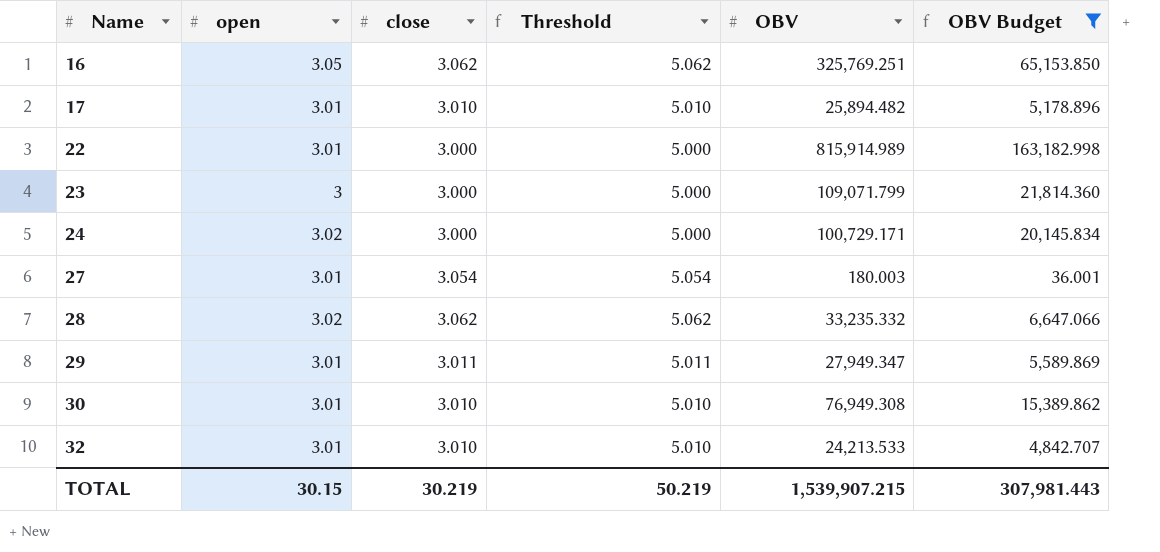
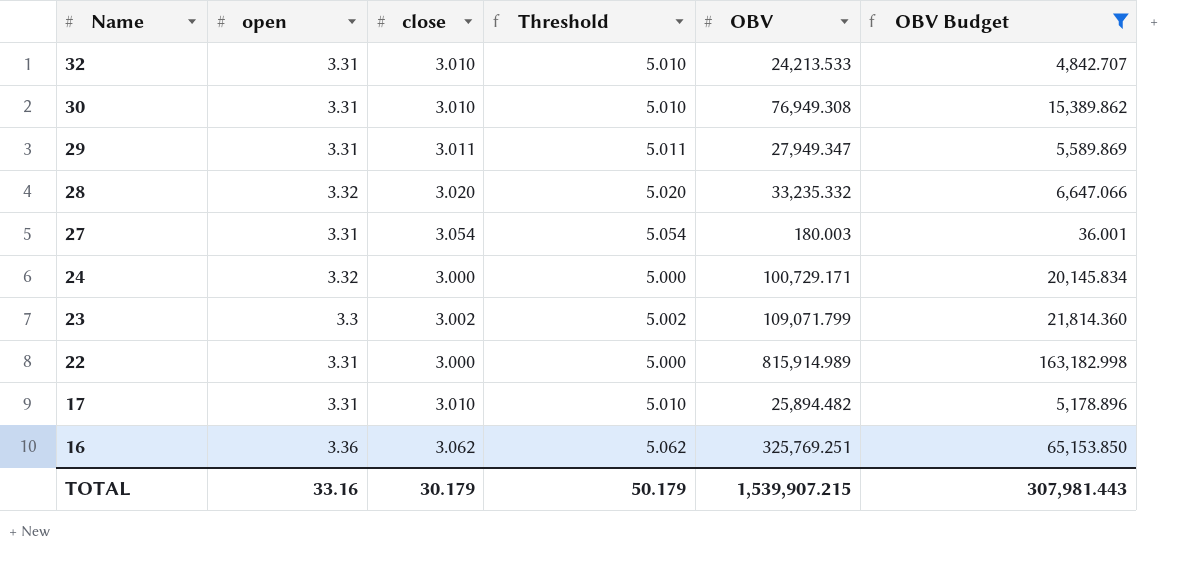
row order: Name ascending -> Name descending
32 | open: 3.01 -> 3.31
30 | open: 3.01 -> 3.31
29 | open: 3.01 -> 3.31
28 | open: 3.02 -> 3.32
28 | close: 3.062 -> 3.020
28 | Threshold: 5.062 -> 5.020
27 | open: 3.01 -> 3.31
24 | open: 3.02 -> 3.32
23 | open: 3 -> 3.3
23 | close: 3.000 -> 3.002
23 | Threshold: 5.000 -> 5.002
22 | open: 3.01 -> 3.31
17 | open: 3.01 -> 3.31
16 | open: 3.05 -> 3.36
TOTAL | open: 30.15 -> 33.16
TOTAL | close: 30.219 -> 30.179
TOTAL | Threshold: 50.219 -> 50.179

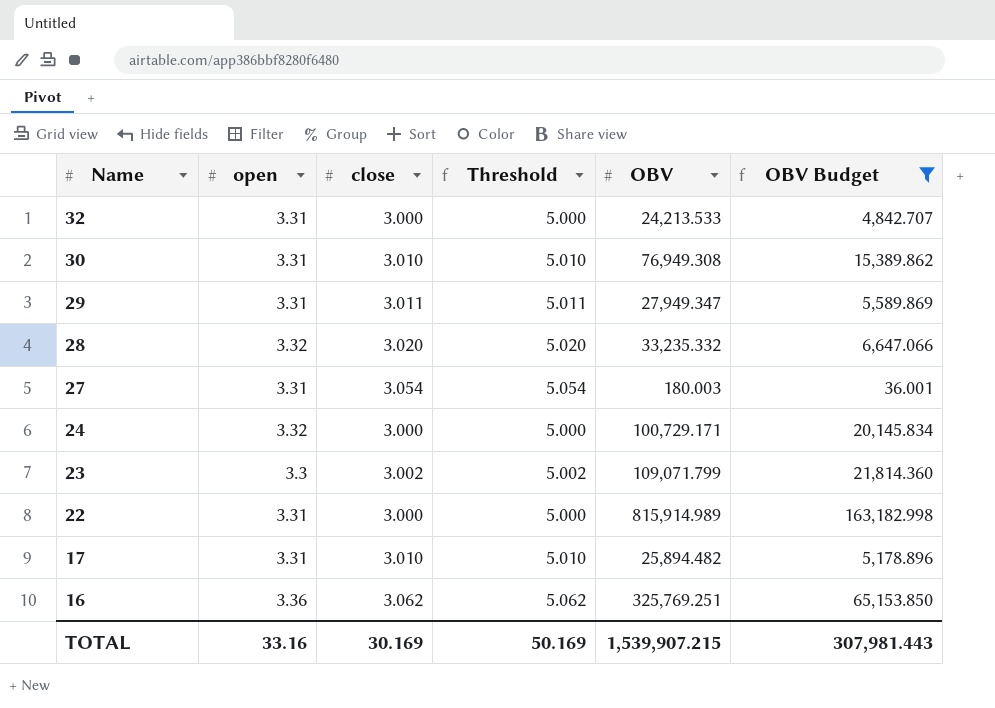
32 | close: 3.010 -> 3.000
32 | Threshold: 5.010 -> 5.000
TOTAL | close: 30.179 -> 30.169
TOTAL | Threshold: 50.179 -> 50.169

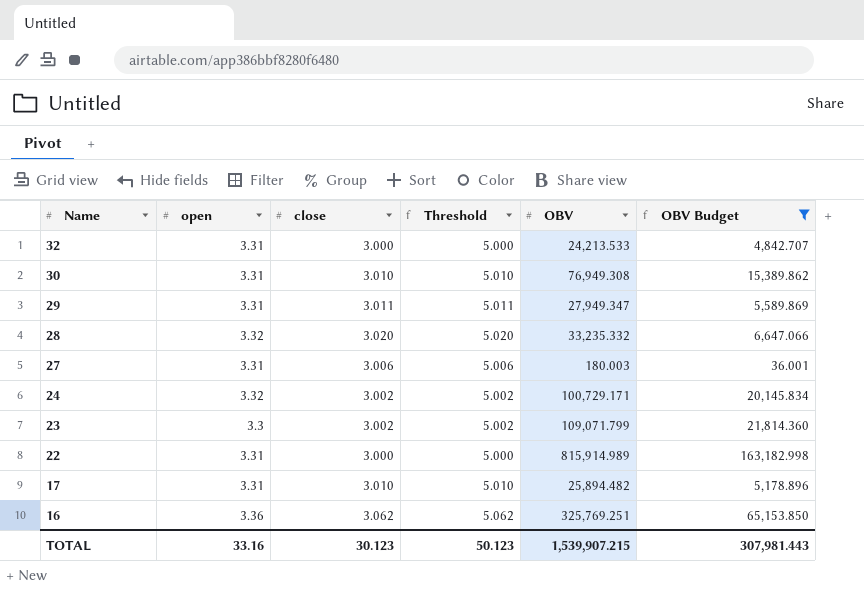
27 | close: 3.054 -> 3.006
27 | Threshold: 5.054 -> 5.006
24 | close: 3.000 -> 3.002
24 | Threshold: 5.000 -> 5.002
TOTAL | close: 30.169 -> 30.123
TOTAL | Threshold: 50.169 -> 50.123

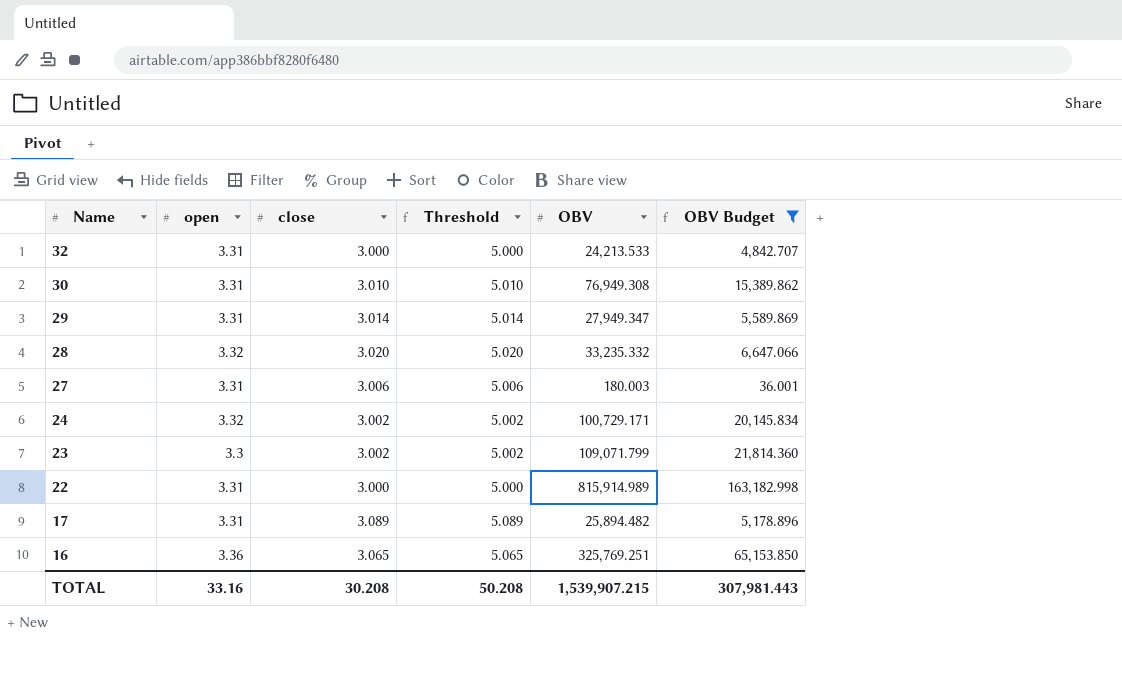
29 | close: 3.011 -> 3.014
29 | Threshold: 5.011 -> 5.014
17 | close: 3.010 -> 3.089
17 | Threshold: 5.010 -> 5.089
16 | close: 3.062 -> 3.065
16 | Threshold: 5.062 -> 5.065
TOTAL | close: 30.123 -> 30.208
TOTAL | Threshold: 50.123 -> 50.208

